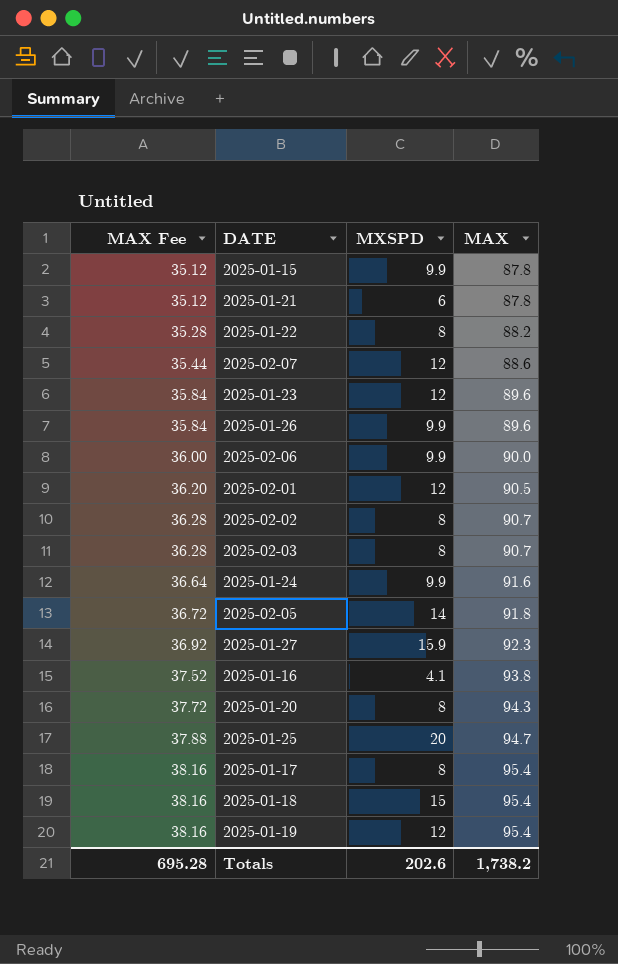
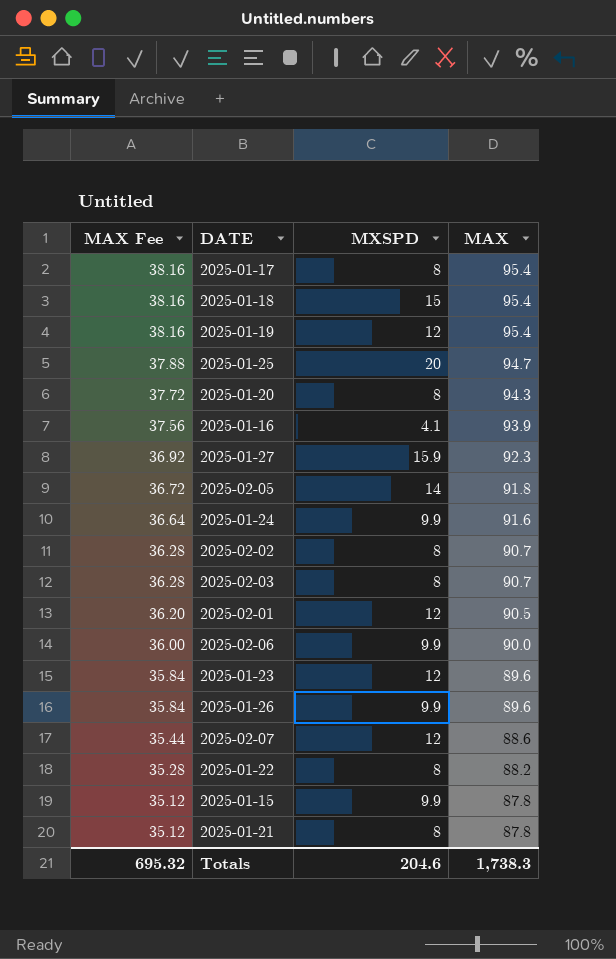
row order: MAX Fee ascending -> MAX Fee descending
2025-01-16 | MAX Fee: 37.52 -> 37.56
2025-01-16 | MAX: 93.8 -> 93.9
2025-01-21 | MXSPD: 6 -> 8
Totals | MAX Fee: 695.28 -> 695.32
Totals | MXSPD: 202.6 -> 204.6
Totals | MAX: 1,738.2 -> 1,738.3

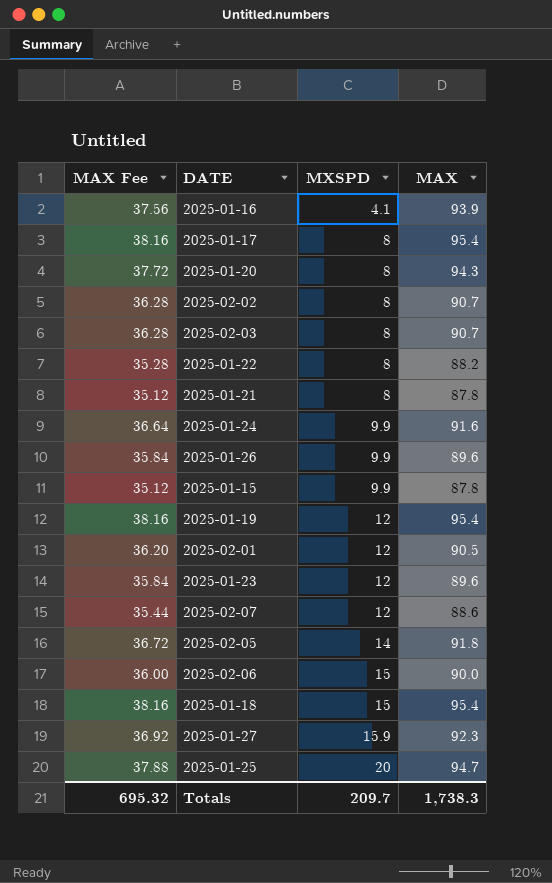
row order: MAX Fee descending -> MXSPD ascending
2025-02-06 | MXSPD: 9.9 -> 15
Totals | MXSPD: 204.6 -> 209.7

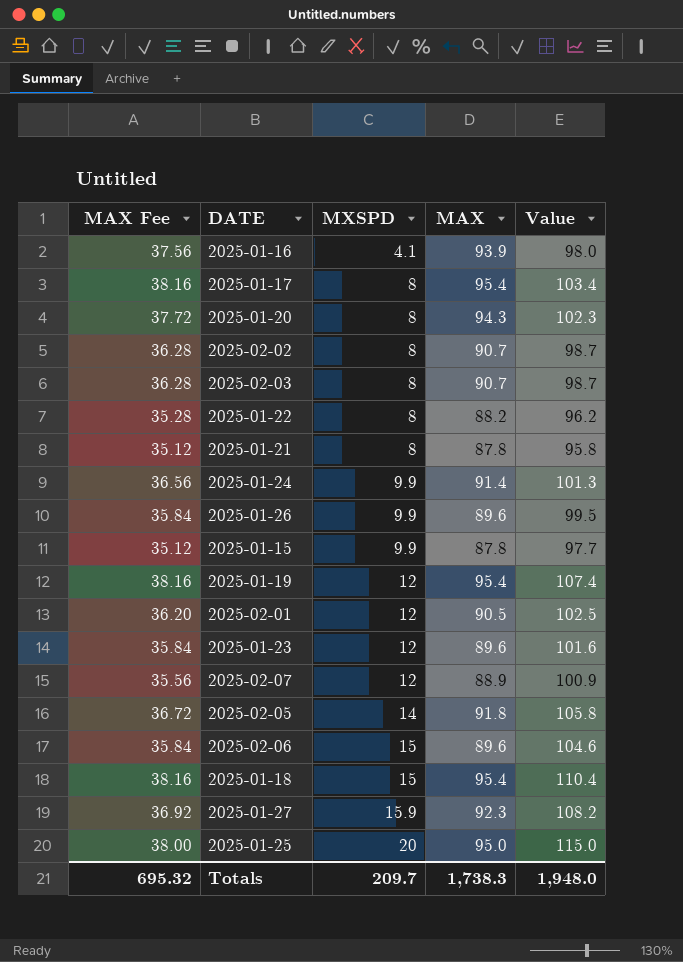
column Value | formula: none -> [MXSPD] + [MAX]
2025-01-24 | MAX Fee: 36.64 -> 36.56
2025-01-24 | MAX: 91.6 -> 91.4
2025-02-07 | MAX Fee: 35.44 -> 35.56
2025-02-07 | MAX: 88.6 -> 88.9
2025-02-06 | MAX Fee: 36.00 -> 35.84
2025-02-06 | MAX: 90.0 -> 89.6
2025-01-25 | MAX Fee: 37.88 -> 38.00
2025-01-25 | MAX: 94.7 -> 95.0

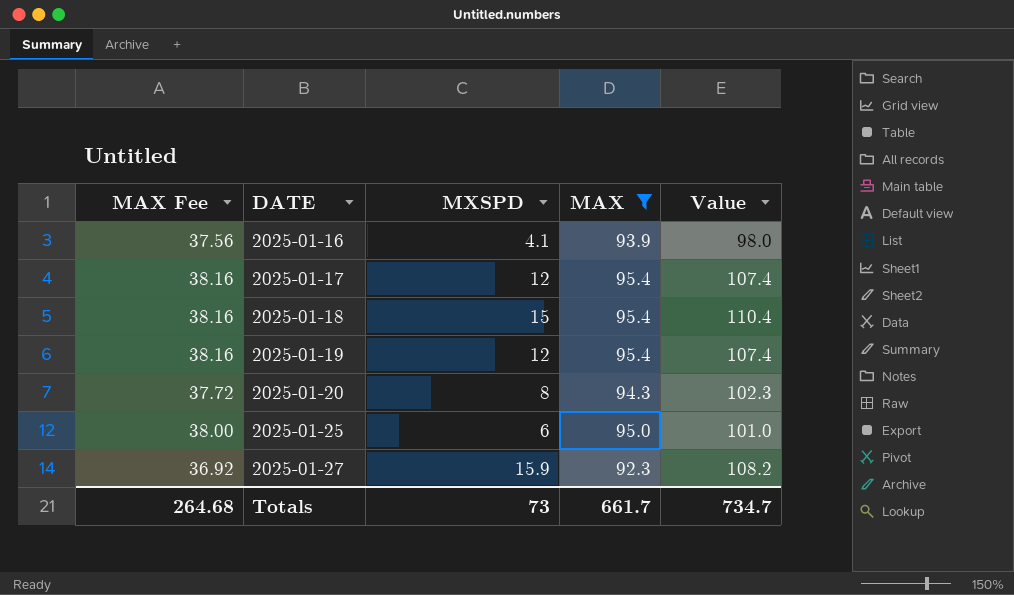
filter: none -> MAX >= 92.3
row order: MXSPD ascending -> DATE ascending
2025-01-17 | MXSPD: 8 -> 12
2025-01-17 | Value: 103.4 -> 107.4
2025-01-25 | MXSPD: 20 -> 6
2025-01-25 | Value: 115.0 -> 101.0
Totals | MAX Fee: 695.32 -> 264.68
Totals | MXSPD: 209.7 -> 73
Totals | MAX: 1,738.3 -> 661.7
Totals | Value: 1,948.0 -> 734.7

